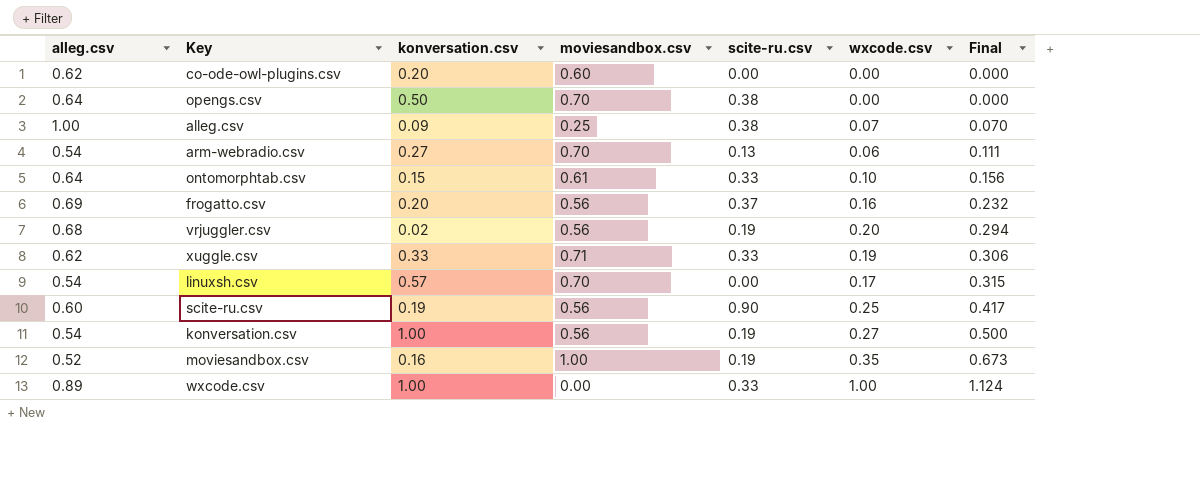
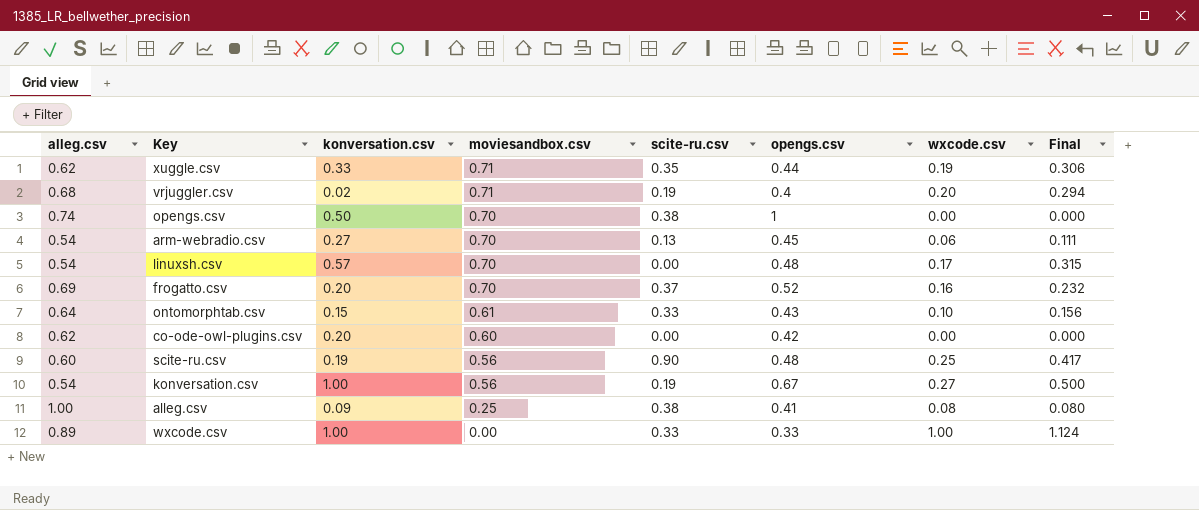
row order: Final ascending -> moviesandbox.csv descending
column opengs.csv | position: none -> 6
row moviesandbox.csv: 0.52 | 0.16 | 1.00 | 0.19 | 0.35 | 0.673 -> none
xuggle.csv | scite-ru.csv: 0.33 -> 0.35
vrjuggler.csv | moviesandbox.csv: 0.56 -> 0.71
opengs.csv | alleg.csv: 0.64 -> 0.74
frogatto.csv | moviesandbox.csv: 0.56 -> 0.70
alleg.csv | wxcode.csv: 0.07 -> 0.08
alleg.csv | Final: 0.070 -> 0.080

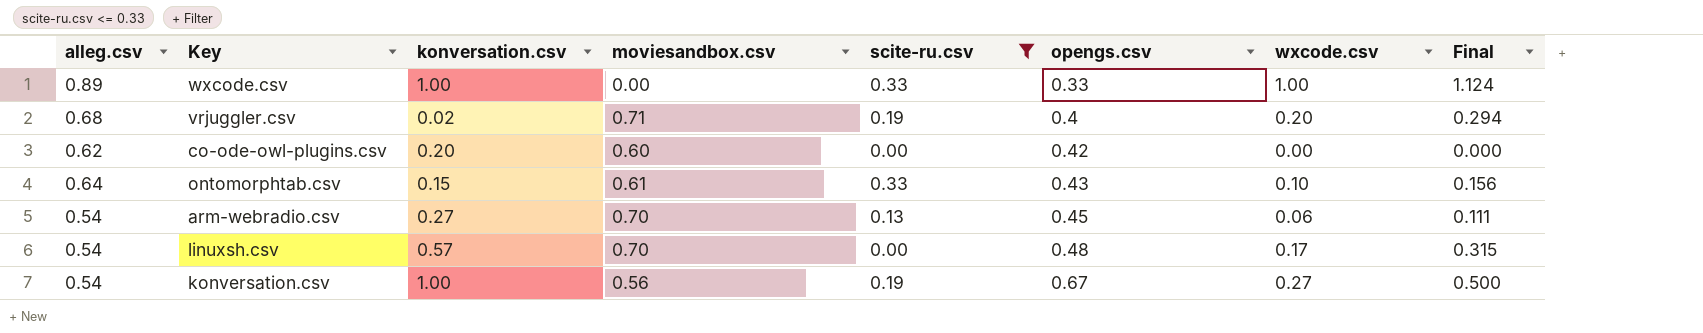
filter: none -> scite-ru.csv <= 0.33
row order: moviesandbox.csv descending -> opengs.csv ascending

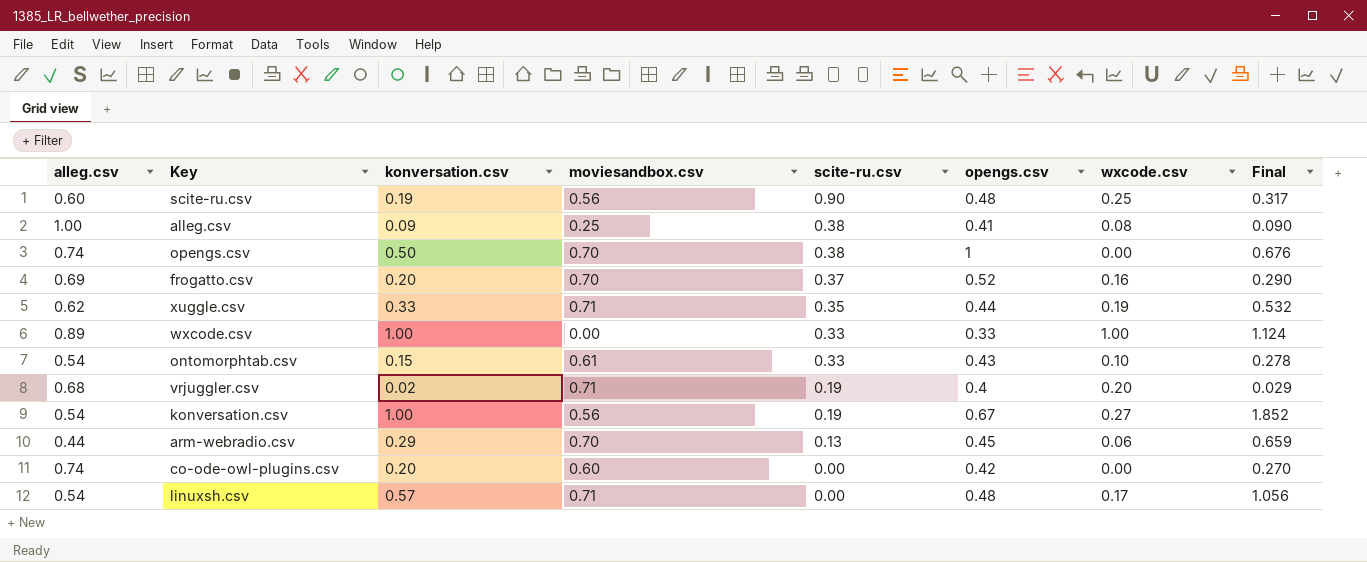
filter: scite-ru.csv <= 0.33 -> none
row order: opengs.csv ascending -> scite-ru.csv descending
column Final | formula: [wxcode.csv] / [alleg.csv] -> [konversation.csv] / [alleg.csv]
ontomorphtab.csv | alleg.csv: 0.64 -> 0.54
arm-webradio.csv | alleg.csv: 0.54 -> 0.44
arm-webradio.csv | konversation.csv: 0.27 -> 0.29
co-ode-owl-plugins.csv | alleg.csv: 0.62 -> 0.74
linuxsh.csv | moviesandbox.csv: 0.70 -> 0.71

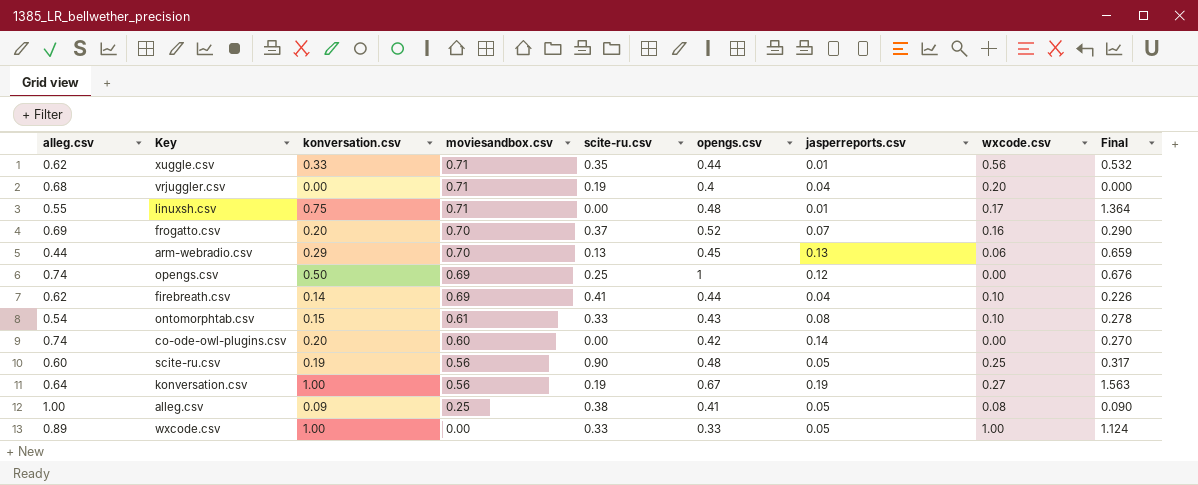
row order: scite-ru.csv descending -> moviesandbox.csv descending
column jasperreports.csv | position: none -> 7
xuggle.csv | wxcode.csv: 0.19 -> 0.56
vrjuggler.csv | konversation.csv: 0.02 -> 0.00
vrjuggler.csv | Final: 0.029 -> 0.000
linuxsh.csv | alleg.csv: 0.54 -> 0.55
linuxsh.csv | konversation.csv: 0.57 -> 0.75
linuxsh.csv | Final: 1.056 -> 1.364
opengs.csv | moviesandbox.csv: 0.70 -> 0.69
opengs.csv | scite-ru.csv: 0.38 -> 0.25
row firebreath.csv: none -> 0.62 | 0.14 | 0.69 | 0.41 | 0.44 | 0.04 | 0.10 | 0.226
konversation.csv | alleg.csv: 0.54 -> 0.64
konversation.csv | Final: 1.852 -> 1.563

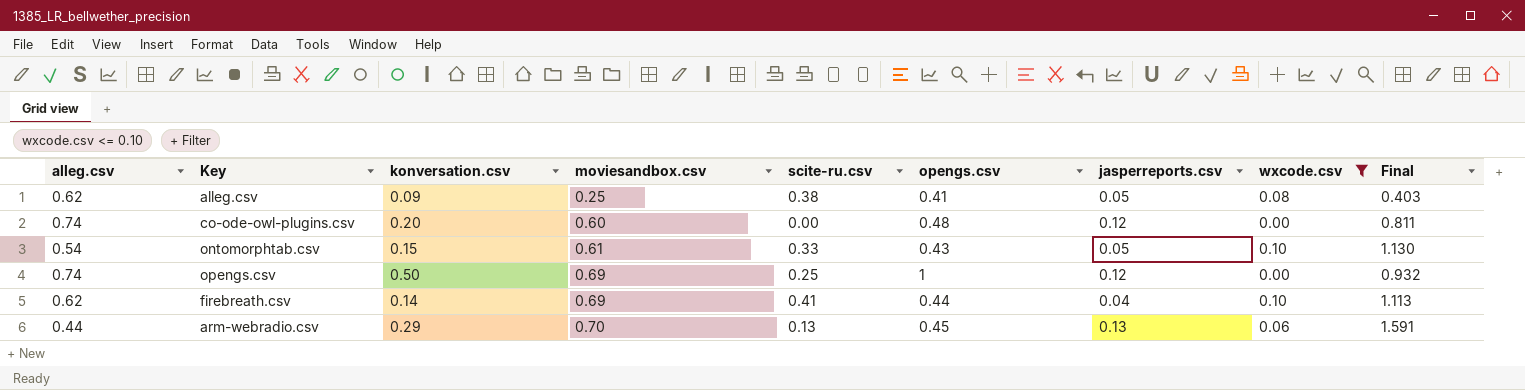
filter: none -> wxcode.csv <= 0.10
row order: moviesandbox.csv descending -> moviesandbox.csv ascending
column Final | formula: [konversation.csv] / [alleg.csv] -> [moviesandbox.csv] / [alleg.csv]
alleg.csv | alleg.csv: 1.00 -> 0.62
co-ode-owl-plugins.csv | opengs.csv: 0.42 -> 0.48
co-ode-owl-plugins.csv | jasperreports.csv: 0.14 -> 0.12
ontomorphtab.csv | jasperreports.csv: 0.08 -> 0.05

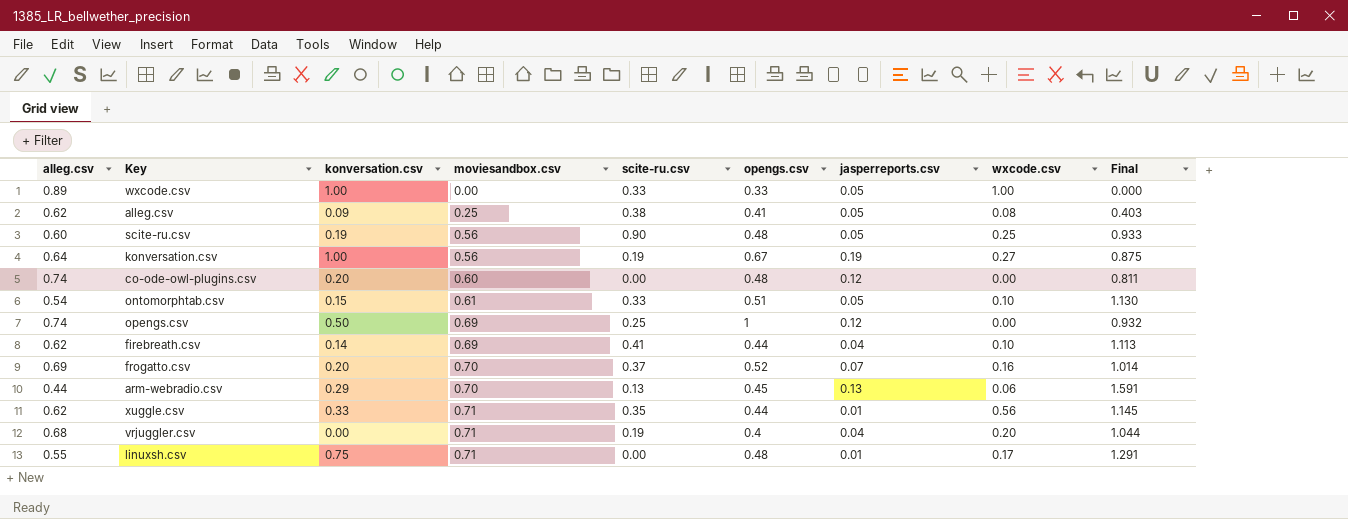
filter: wxcode.csv <= 0.10 -> none
ontomorphtab.csv | opengs.csv: 0.43 -> 0.51

